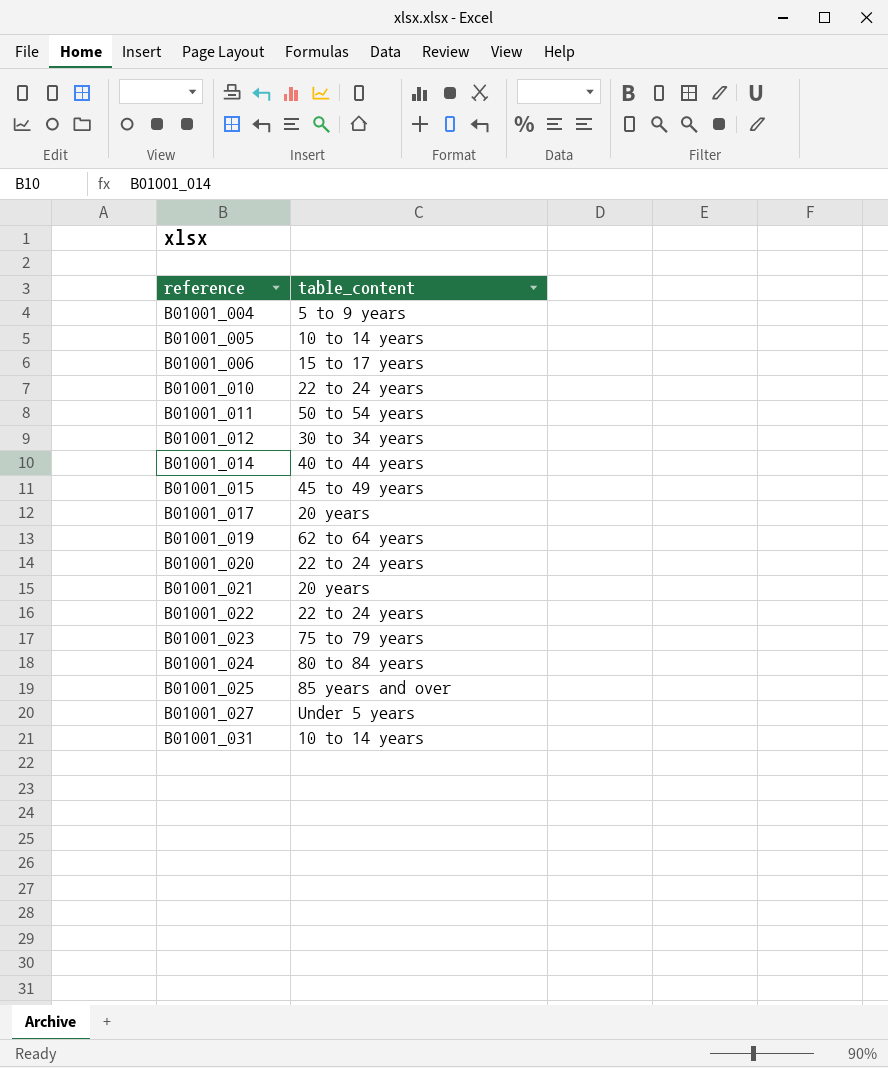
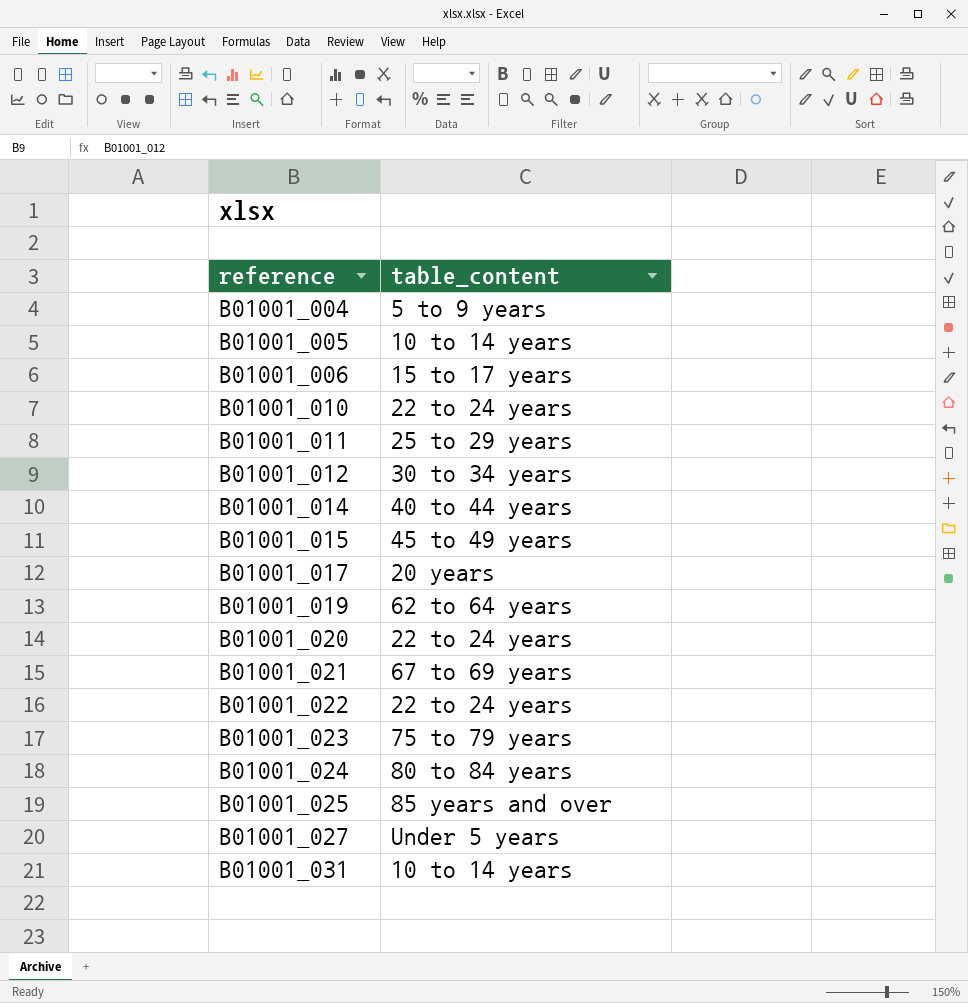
B01001_011 | table_content: 50 to 54 years -> 25 to 29 years
B01001_021 | table_content: 20 years -> 67 to 69 years

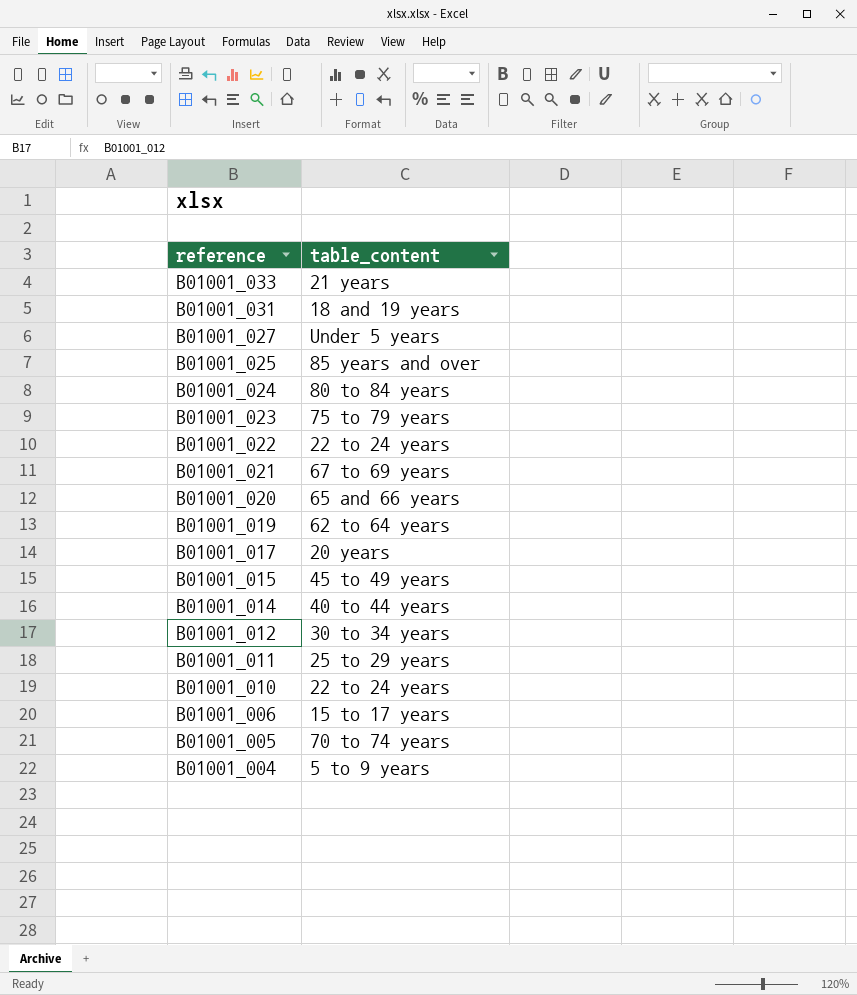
row order: reference ascending -> reference descending
row B01001_033: none -> 21 years
B01001_031 | table_content: 10 to 14 years -> 18 and 19 years
B01001_020 | table_content: 22 to 24 years -> 65 and 66 years
B01001_005 | table_content: 10 to 14 years -> 70 to 74 years

